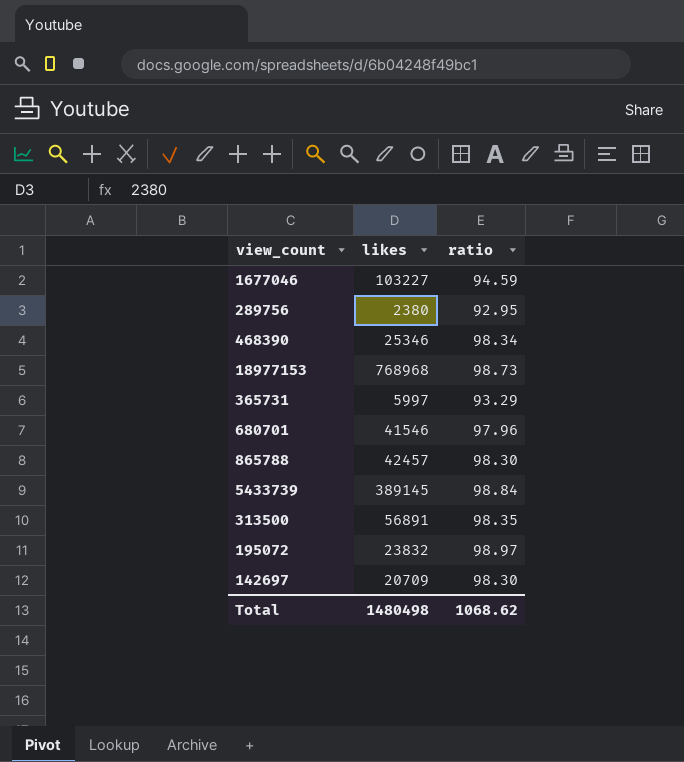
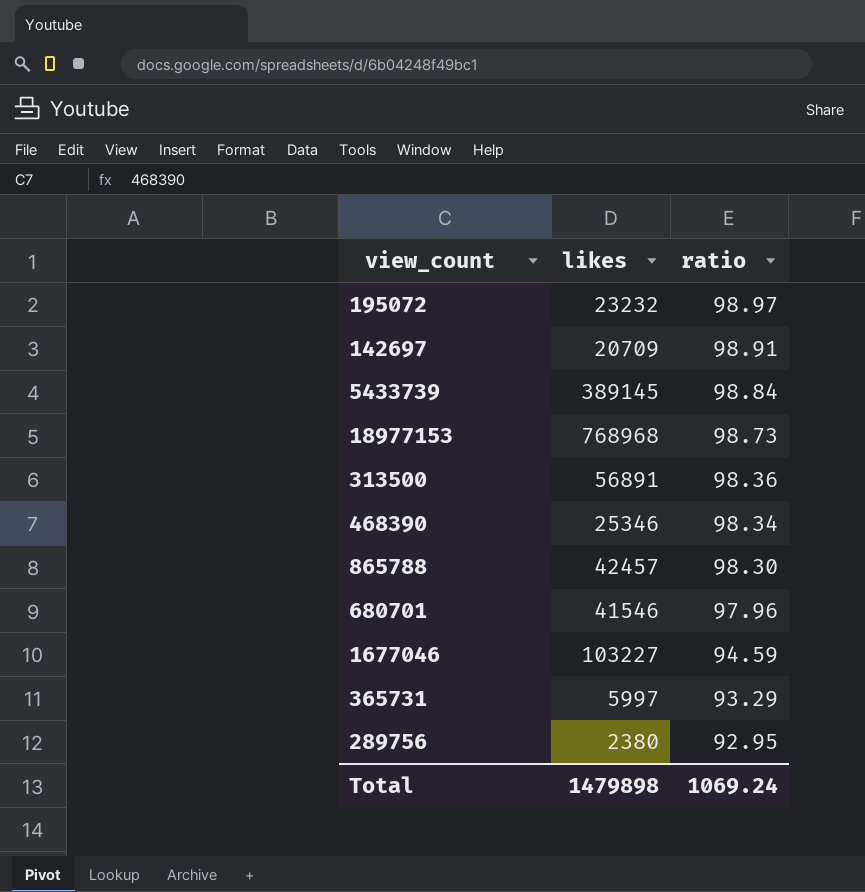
row order: none -> ratio descending
195072 | likes: 23832 -> 23232
142697 | ratio: 98.30 -> 98.91
313500 | ratio: 98.35 -> 98.36
Total | likes: 1480498 -> 1479898
Total | ratio: 1068.62 -> 1069.24

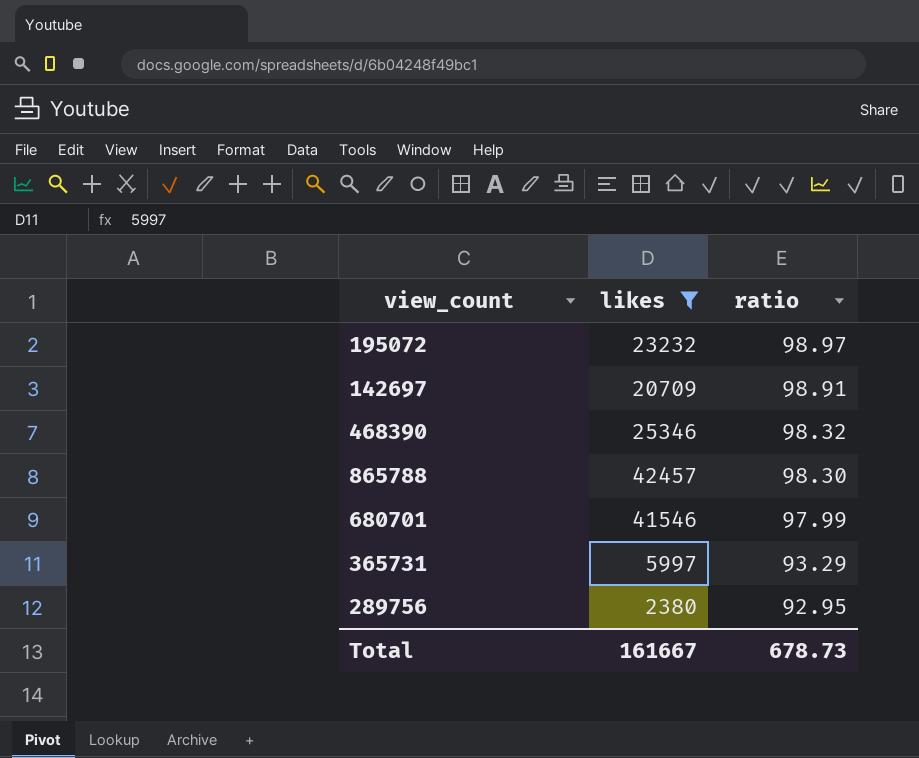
filter: none -> likes <= 42457
468390 | ratio: 98.34 -> 98.32
680701 | ratio: 97.96 -> 97.99
Total | likes: 1479898 -> 161667
Total | ratio: 1069.24 -> 678.73

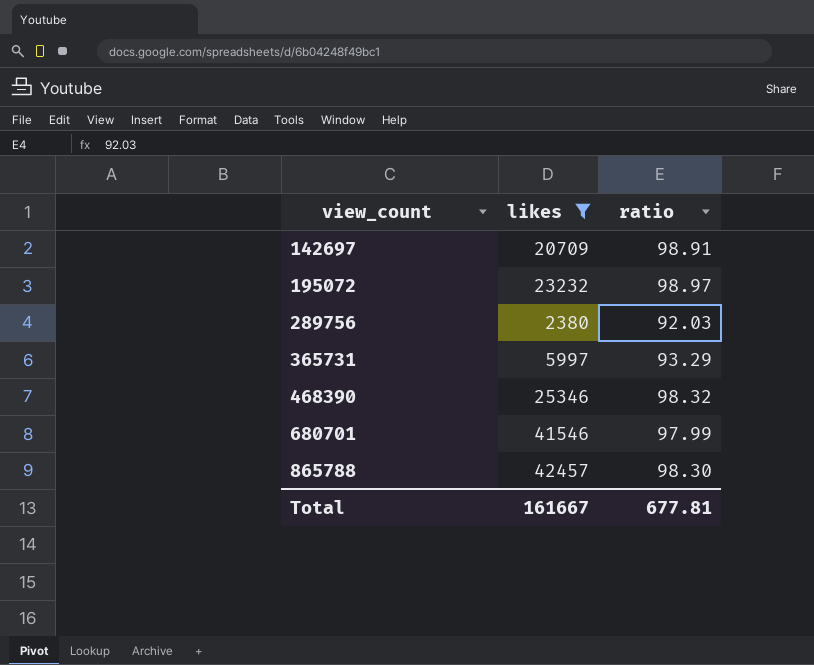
row order: ratio descending -> view_count ascending
289756 | ratio: 92.95 -> 92.03
Total | ratio: 678.73 -> 677.81

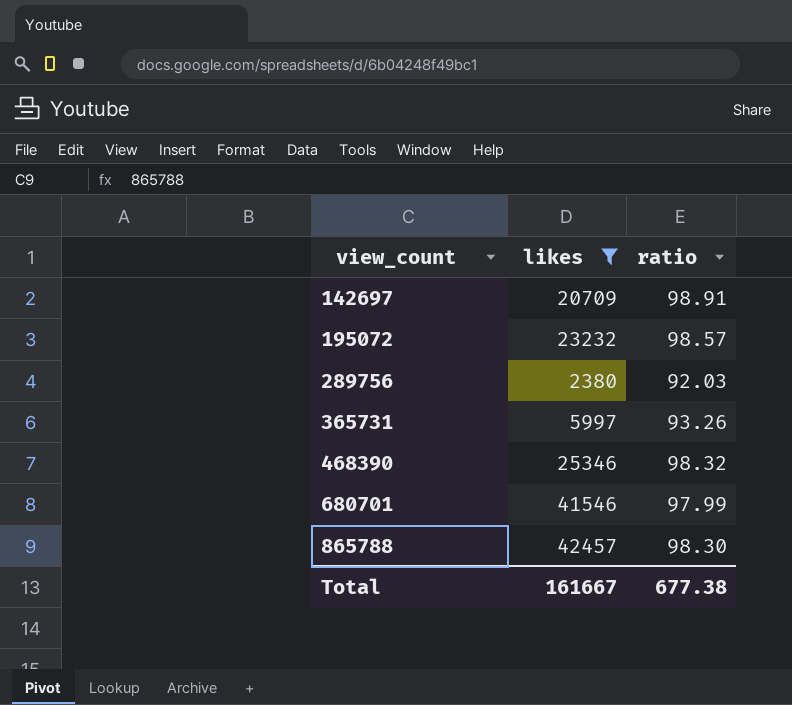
195072 | ratio: 98.97 -> 98.57
365731 | ratio: 93.29 -> 93.26
Total | ratio: 677.81 -> 677.38

